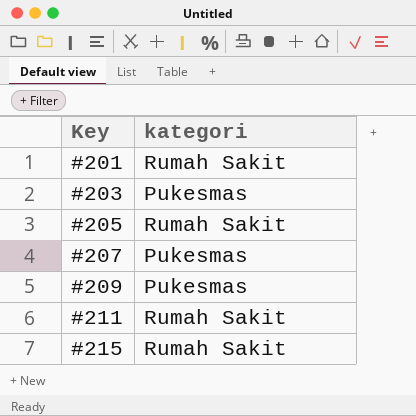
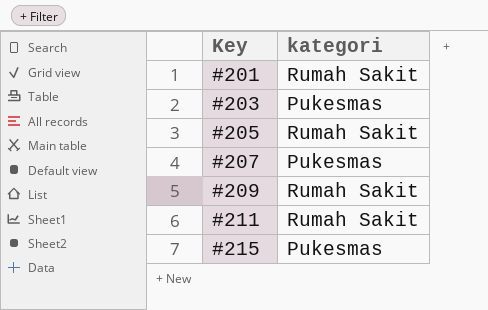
#209 | kategori: Pukesmas -> Rumah Sakit
#215 | kategori: Rumah Sakit -> Pukesmas

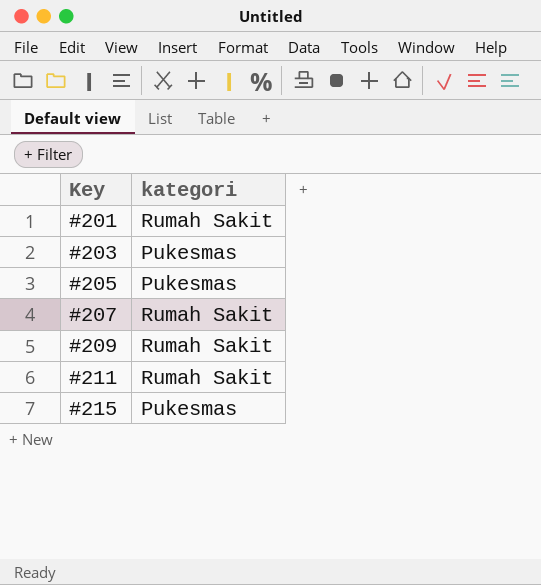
#205 | kategori: Rumah Sakit -> Pukesmas
#207 | kategori: Pukesmas -> Rumah Sakit

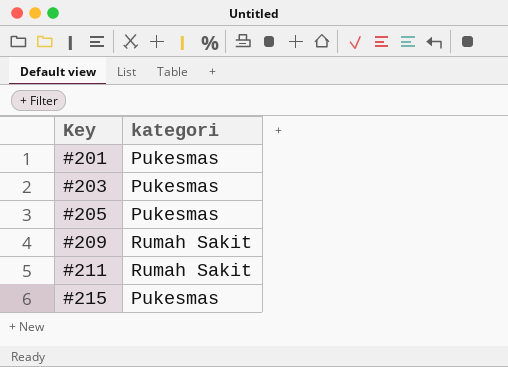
row #207: Rumah Sakit -> none
#201 | kategori: Rumah Sakit -> Pukesmas

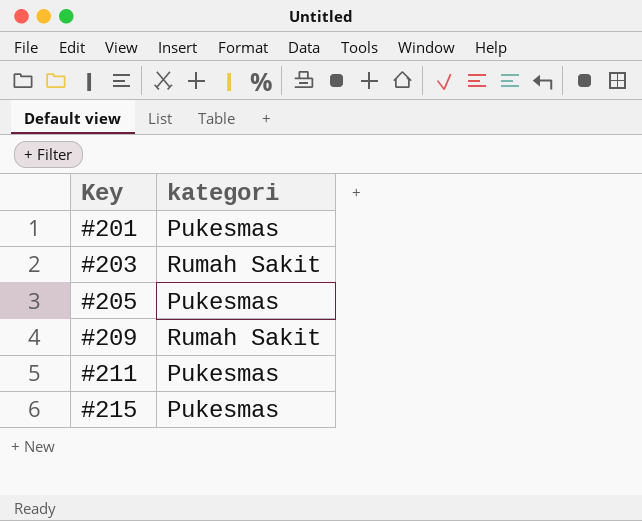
#203 | kategori: Pukesmas -> Rumah Sakit
#211 | kategori: Rumah Sakit -> Pukesmas

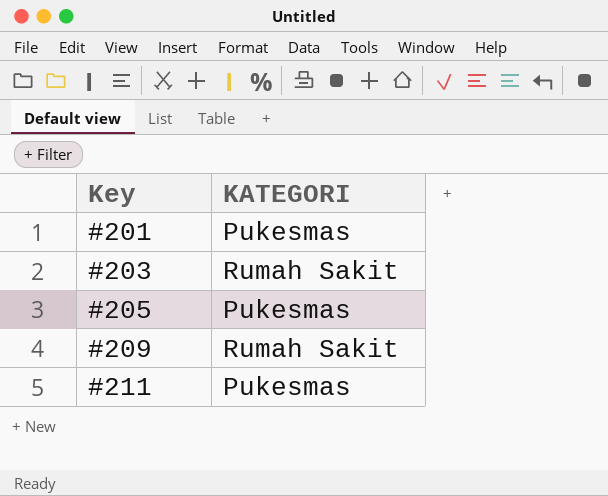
column name: kategori -> KATEGORI
row #215: Pukesmas -> none

